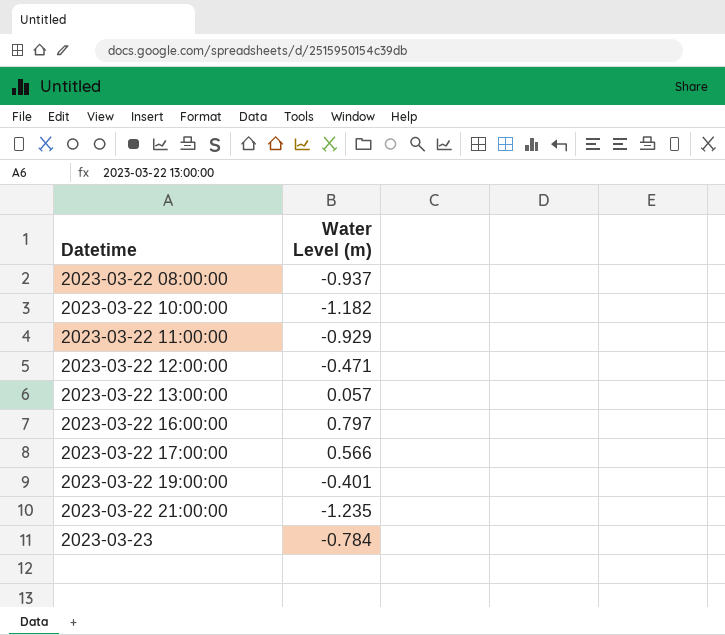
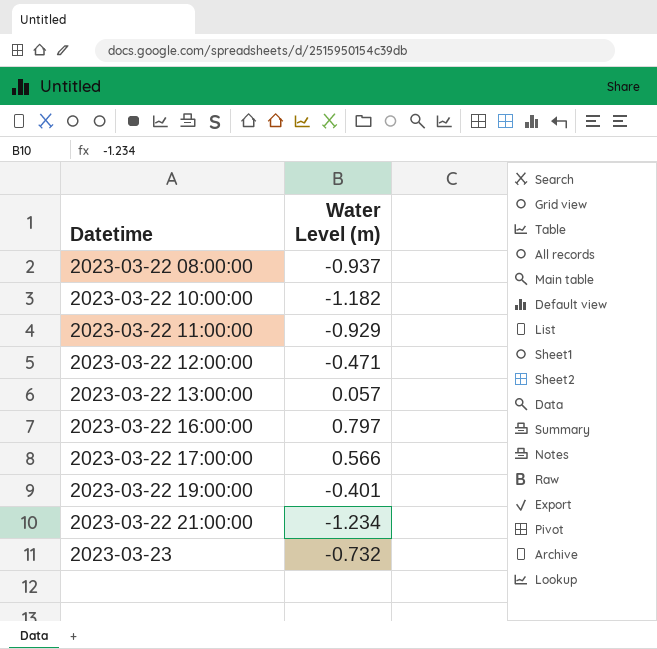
2023-03-22 21:00:00 | Water Level (m): -1.235 -> -1.234
2023-03-23 | Water Level (m): -0.784 -> -0.732

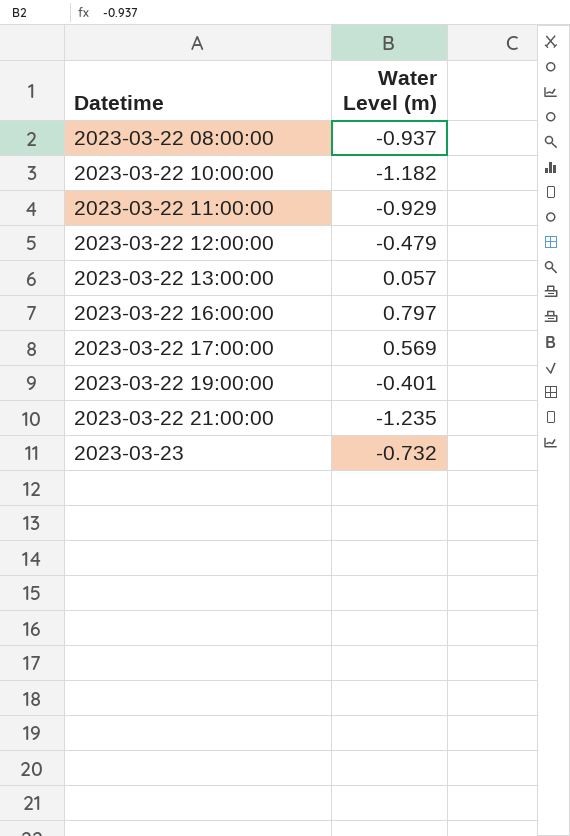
2023-03-22 12:00:00 | Water Level (m): -0.471 -> -0.479
2023-03-22 17:00:00 | Water Level (m): 0.566 -> 0.569
2023-03-22 21:00:00 | Water Level (m): -1.234 -> -1.235

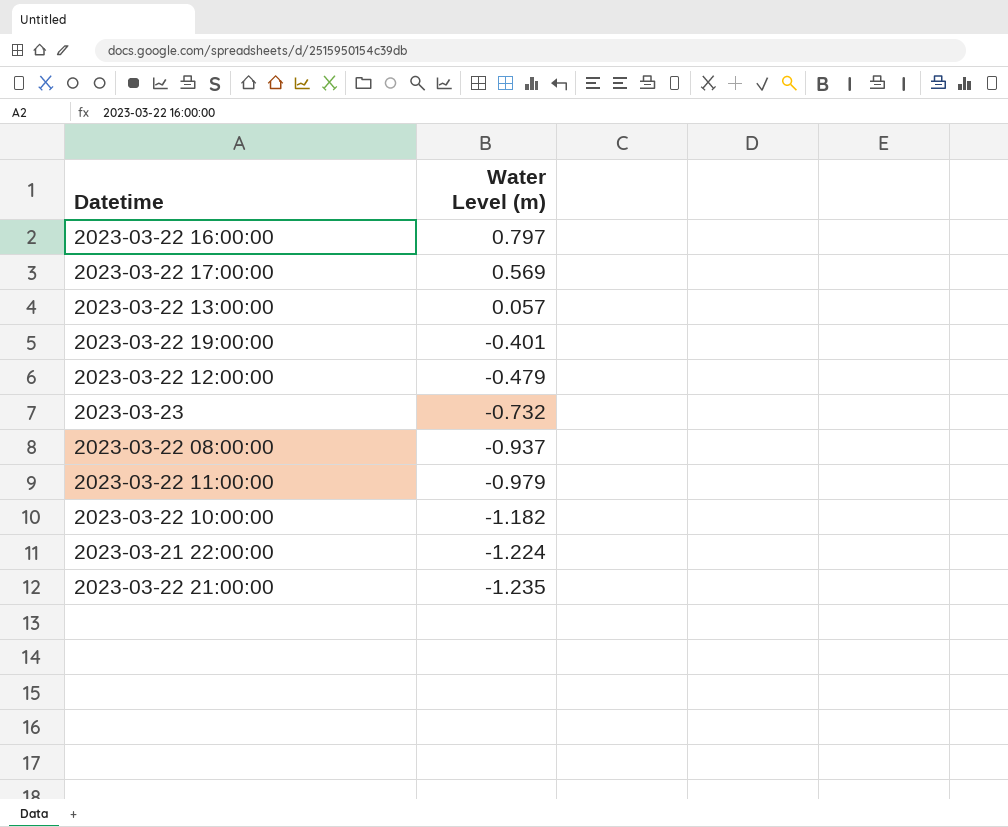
row order: Datetime ascending -> Water Level (m) descending
2023-03-22 11:00:00 | Water Level (m): -0.929 -> -0.979
row 2023-03-21 22:00:00: none -> -1.224

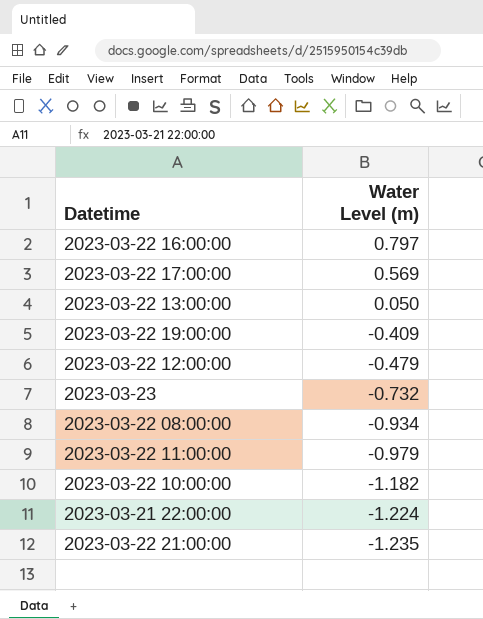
2023-03-22 13:00:00 | Water Level (m): 0.057 -> 0.050
2023-03-22 19:00:00 | Water Level (m): -0.401 -> -0.409
2023-03-22 08:00:00 | Water Level (m): -0.937 -> -0.934

